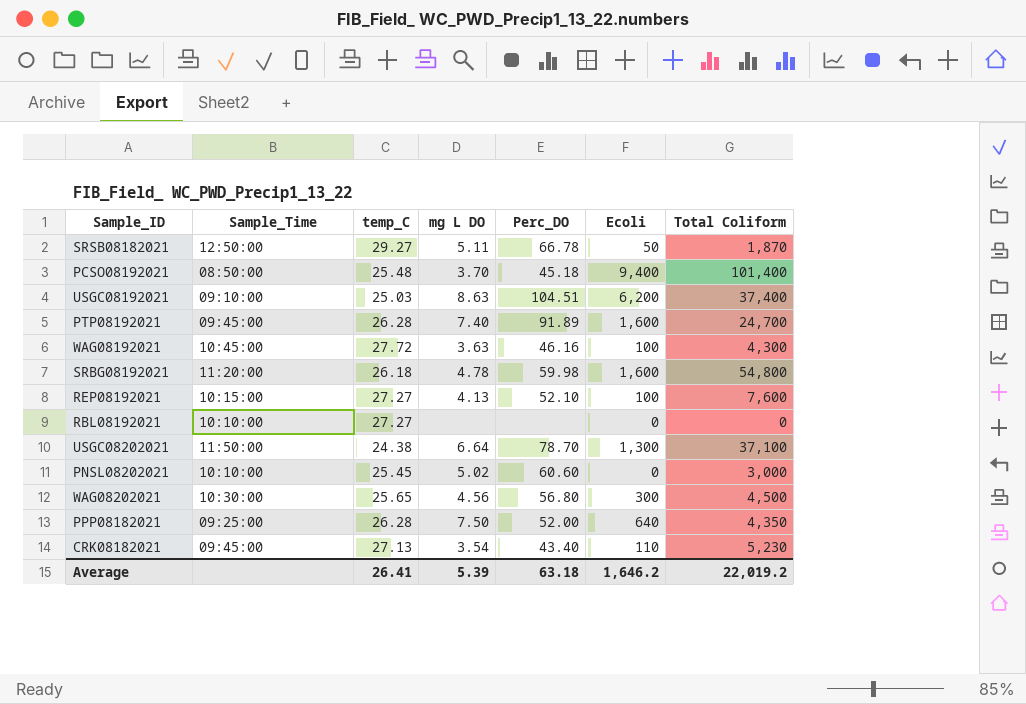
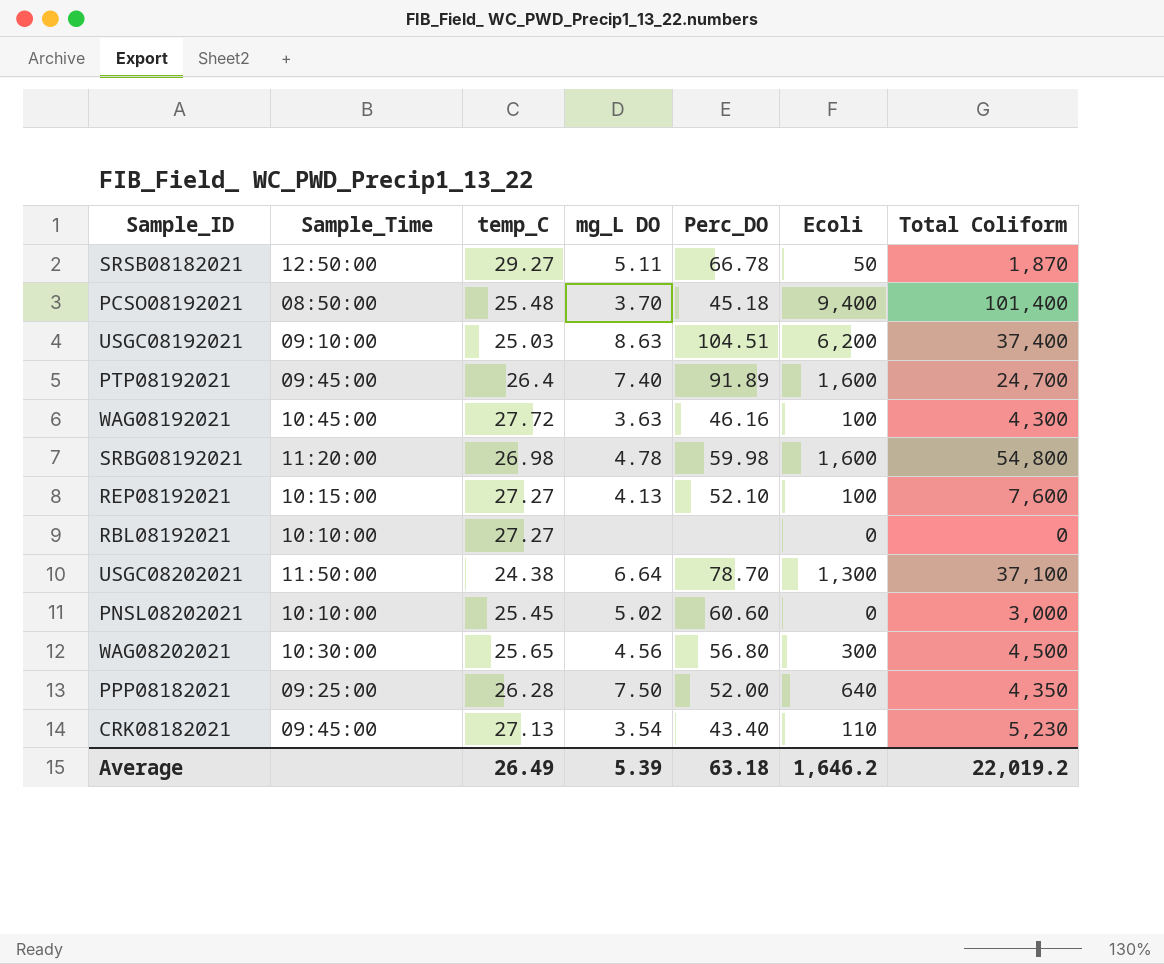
column name: mg L DO -> mg_L DO
PTP08192021 | temp_C: 26.28 -> 26.4
SRBG08192021 | temp_C: 26.18 -> 26.98
Average | temp_C: 26.41 -> 26.49

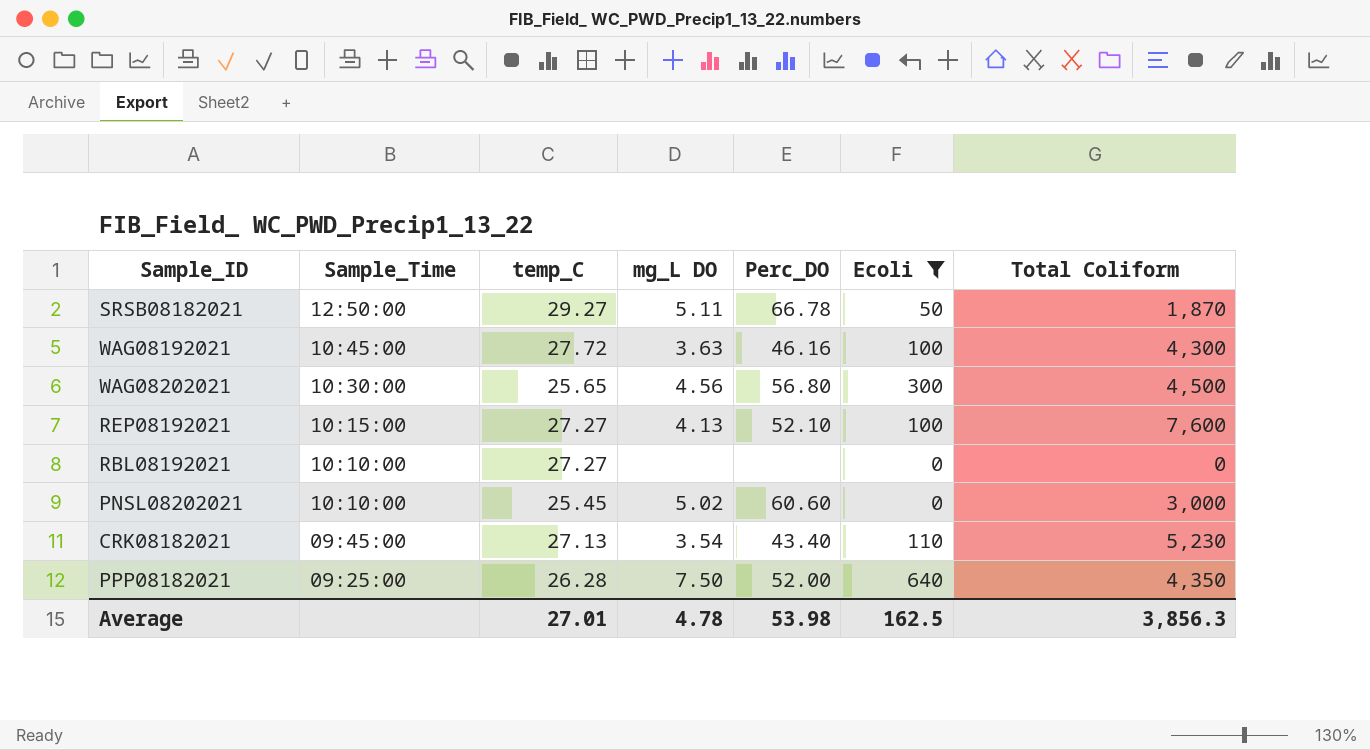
filter: none -> Ecoli <= 640
row order: none -> Sample_Time descending
Average | temp_C: 26.49 -> 27.01
Average | mg_L DO: 5.39 -> 4.78
Average | Perc_DO: 63.18 -> 53.98
Average | Ecoli: 1,646.2 -> 162.5
Average | Total Coliform: 22,019.2 -> 3,856.3

